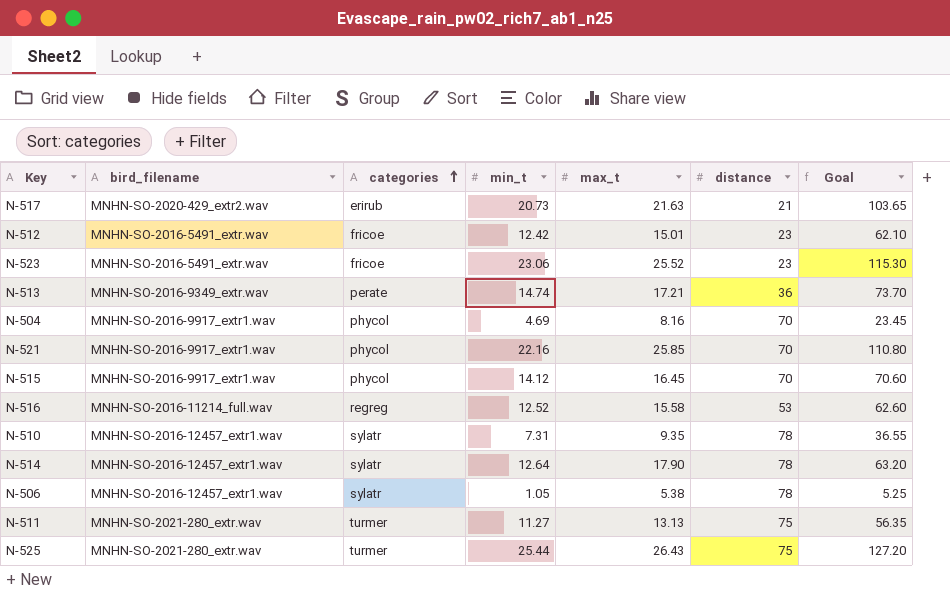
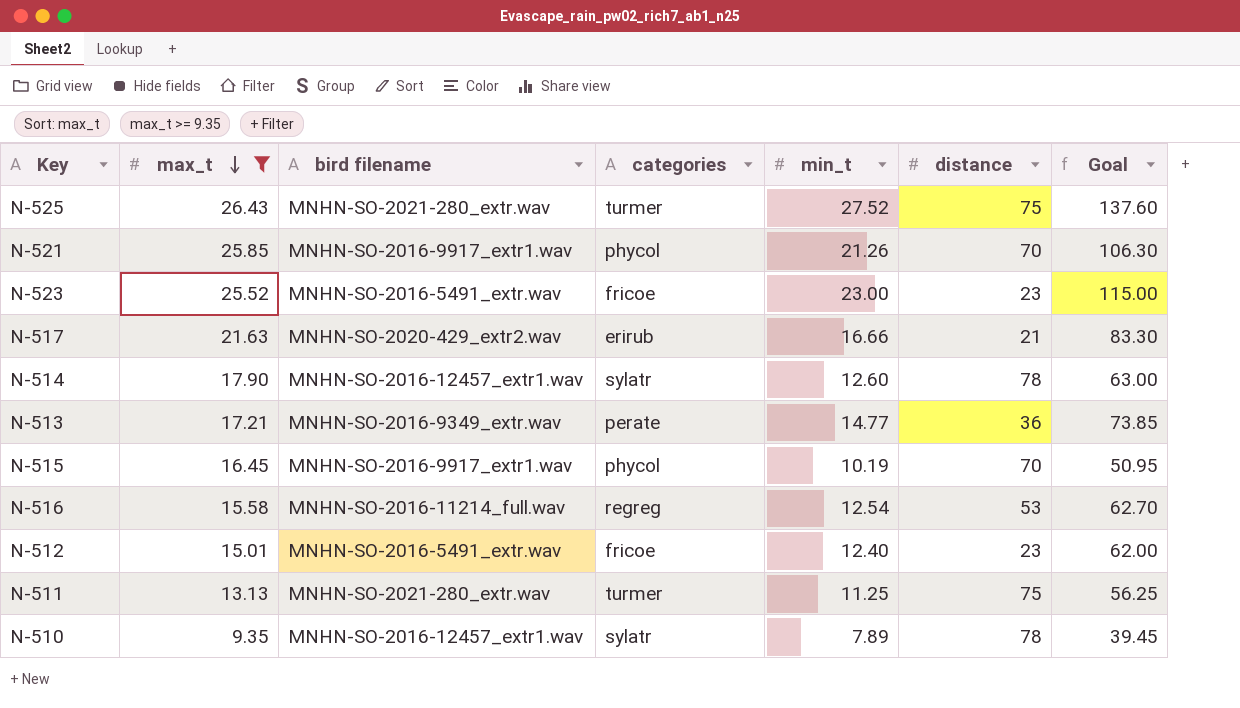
filter: none -> max_t >= 9.35
row order: categories ascending -> max_t descending
column max_t | position: 5 -> 2
column name: bird_filename -> bird filename
N-525 | min_t: 25.44 -> 27.52
N-525 | Goal: 127.20 -> 137.60
N-521 | min_t: 22.16 -> 21.26
N-521 | Goal: 110.80 -> 106.30
N-523 | min_t: 23.06 -> 23.00
N-523 | Goal: 115.30 -> 115.00
N-517 | min_t: 20.73 -> 16.66
N-517 | Goal: 103.65 -> 83.30
N-514 | min_t: 12.64 -> 12.60
N-514 | Goal: 63.20 -> 63.00
N-513 | min_t: 14.74 -> 14.77
N-513 | Goal: 73.70 -> 73.85
N-515 | min_t: 14.12 -> 10.19
N-515 | Goal: 70.60 -> 50.95
N-516 | min_t: 12.52 -> 12.54
N-516 | Goal: 62.60 -> 62.70
N-512 | min_t: 12.42 -> 12.40
N-512 | Goal: 62.10 -> 62.00
N-511 | min_t: 11.27 -> 11.25
N-511 | Goal: 56.35 -> 56.25
N-510 | min_t: 7.31 -> 7.89
N-510 | Goal: 36.55 -> 39.45

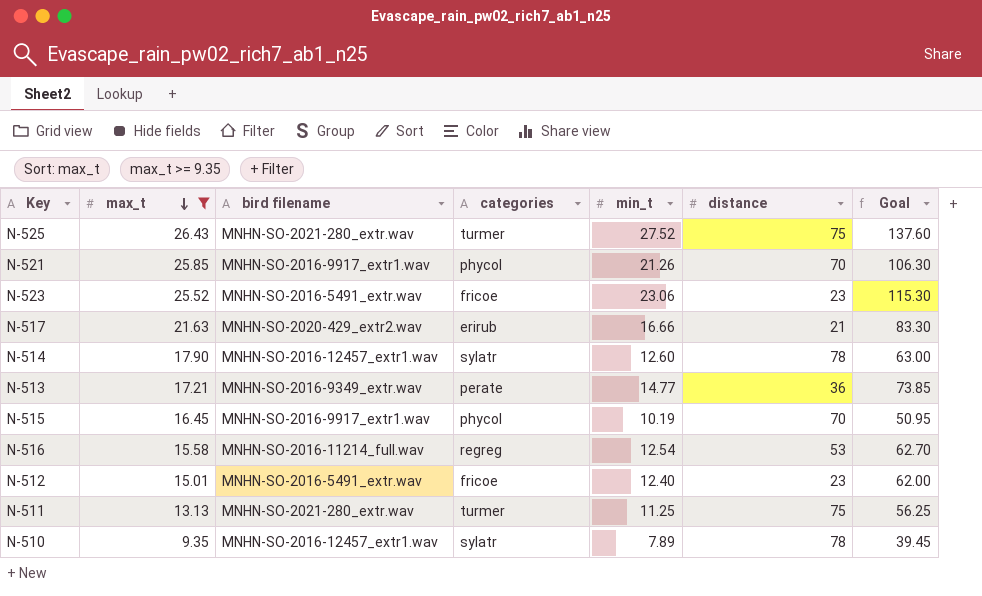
N-523 | min_t: 23.00 -> 23.06
N-523 | Goal: 115.00 -> 115.30

